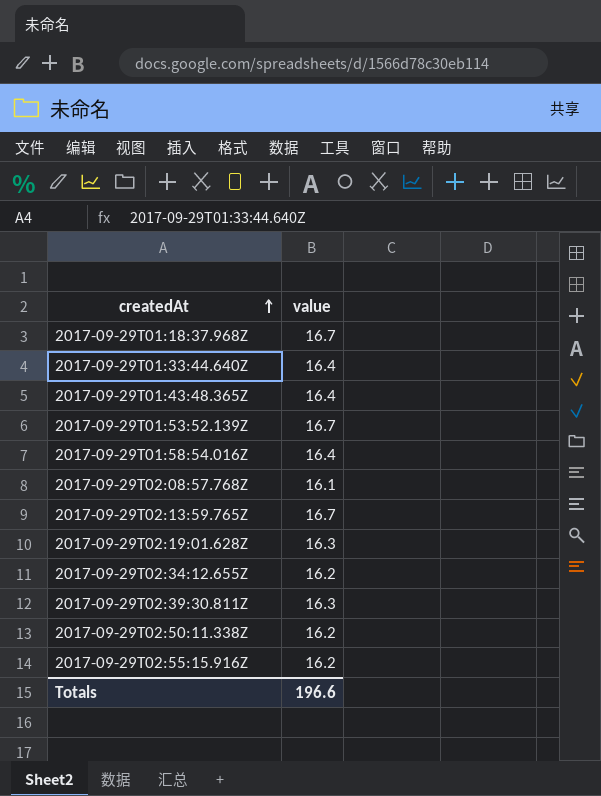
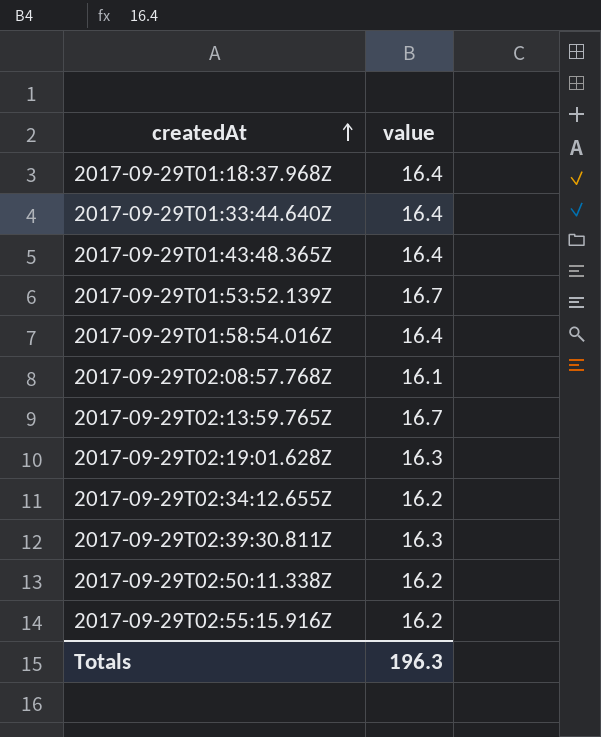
2017-09-29T01:18:37.968Z | value: 16.7 -> 16.4
Totals | value: 196.6 -> 196.3

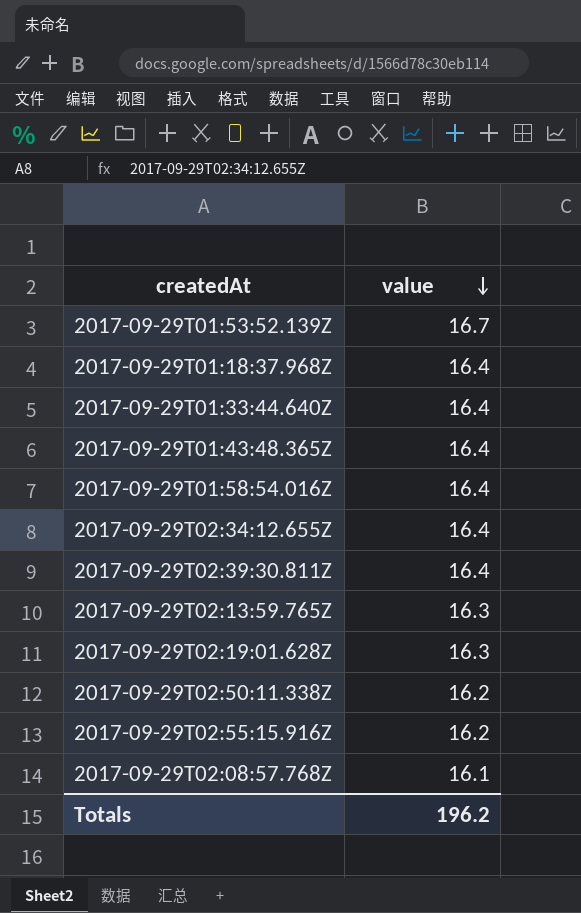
row order: createdAt ascending -> value descending
2017-09-29T02:34:12.655Z | value: 16.2 -> 16.4
2017-09-29T02:39:30.811Z | value: 16.3 -> 16.4
2017-09-29T02:13:59.765Z | value: 16.7 -> 16.3
Totals | value: 196.3 -> 196.2

